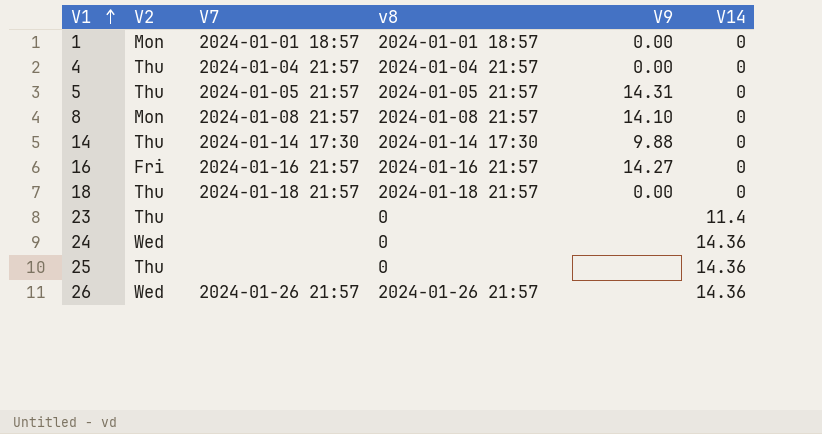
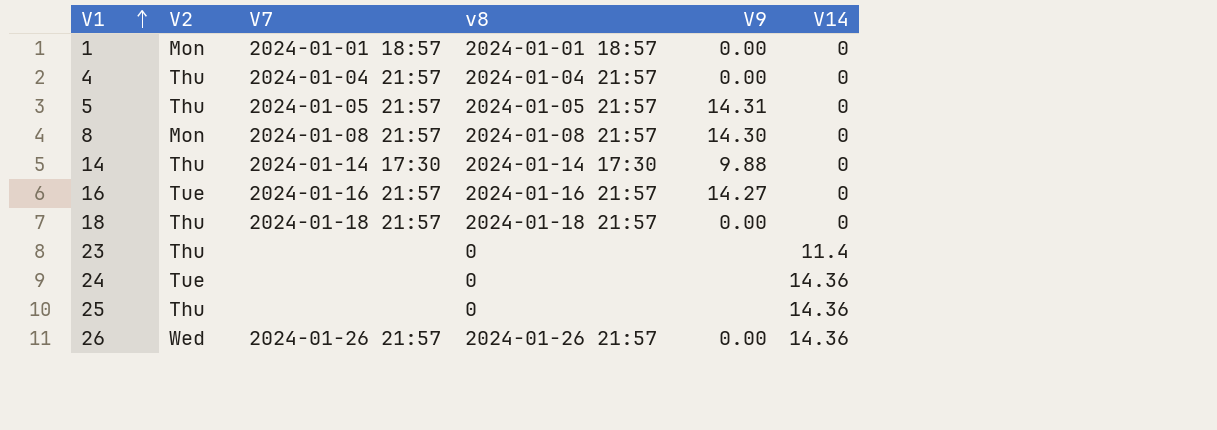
8 | V9: 14.10 -> 14.30
16 | V2: Fri -> Tue
24 | V2: Wed -> Tue
26 | V9: none -> 0.00

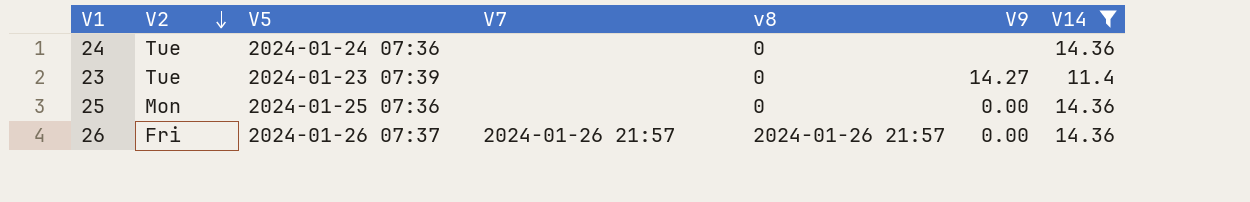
filter: none -> V14 != 0
row order: V1 ascending -> V2 descending
column V5 | position: none -> 3
23 | V2: Thu -> Tue
23 | V9: none -> 14.27
25 | V2: Thu -> Mon
25 | V9: none -> 0.00
26 | V2: Wed -> Fri

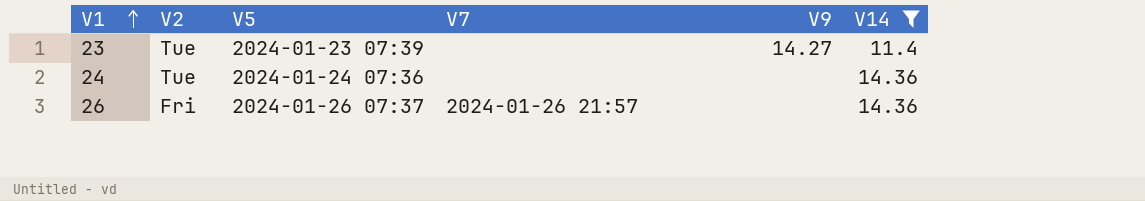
row order: V2 descending -> V1 ascending
column v8 | position: 5 -> none
row 25: Mon | 2024-01-25 07:36 | none | 0 | 0.00 | 14.36 -> none
26 | V9: 0.00 -> none

